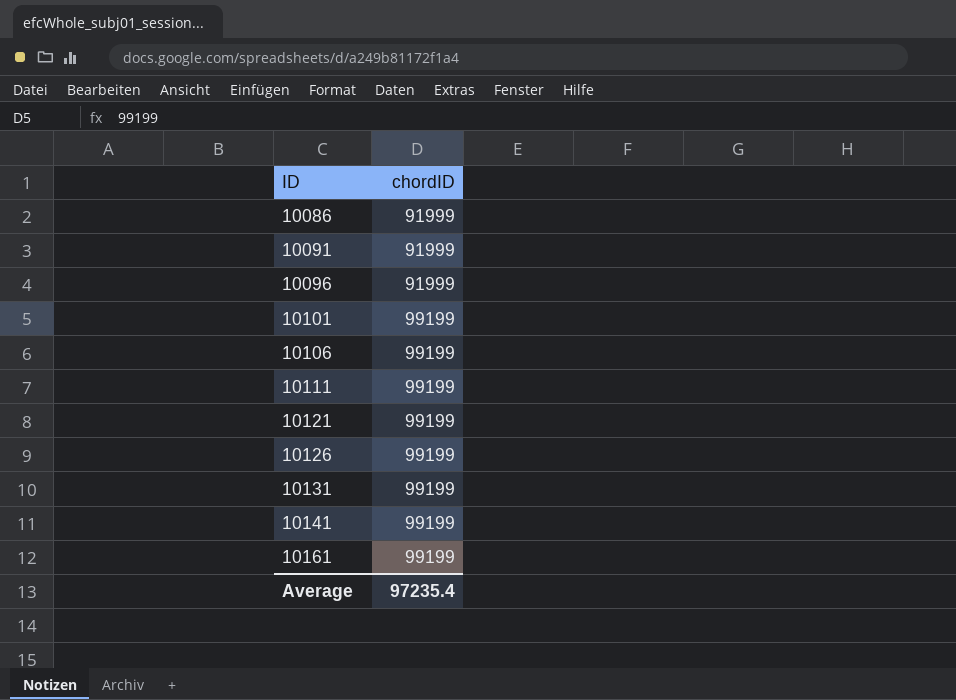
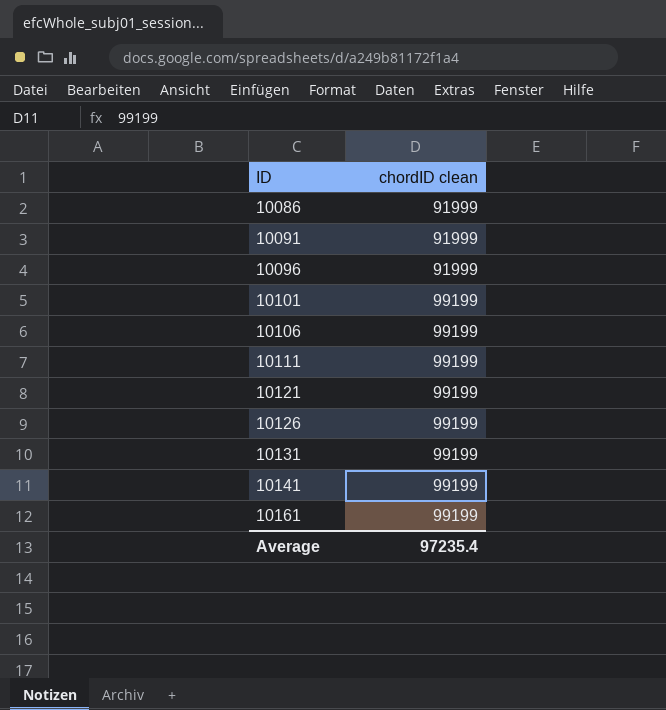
column name: chordID -> chordID clean

